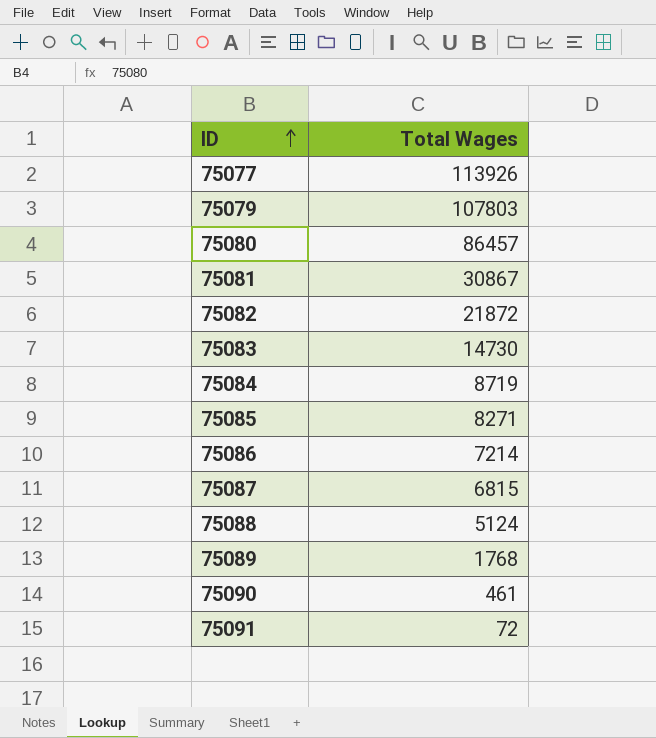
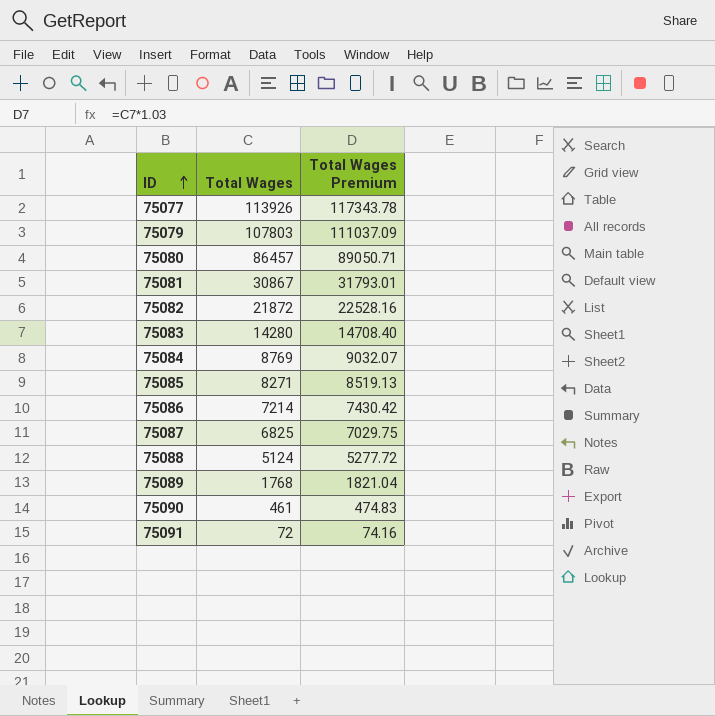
column Total Wages Premium | formula: none -> [Total Wages] * 1.03
75083 | Total Wages: 14730 -> 14280
75084 | Total Wages: 8719 -> 8769
75087 | Total Wages: 6815 -> 6825

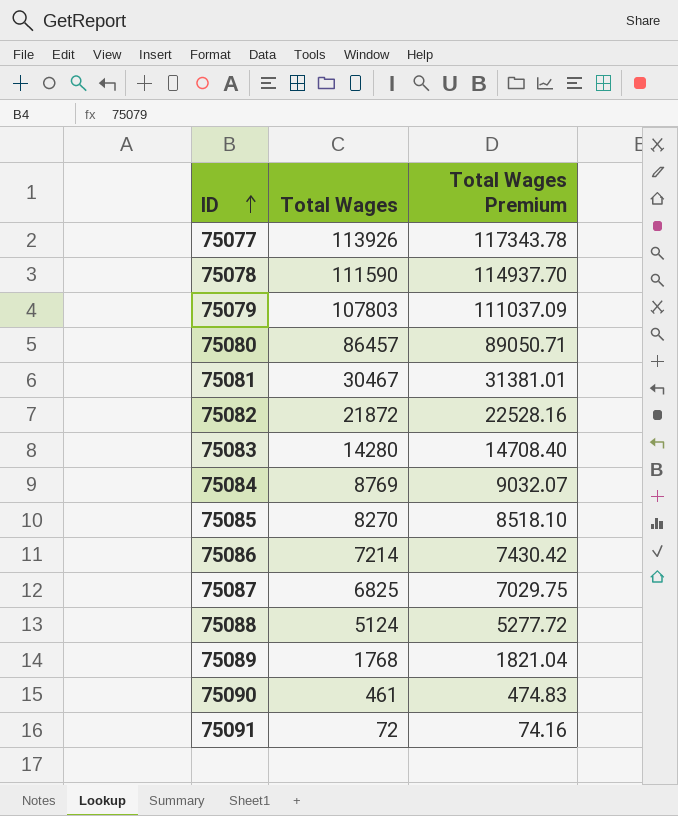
row 75078: none -> 111590 | 114937.70
75081 | Total Wages: 30867 -> 30467
75081 | Total Wages Premium: 31793.01 -> 31381.01
75085 | Total Wages: 8271 -> 8270
75085 | Total Wages Premium: 8519.13 -> 8518.10

